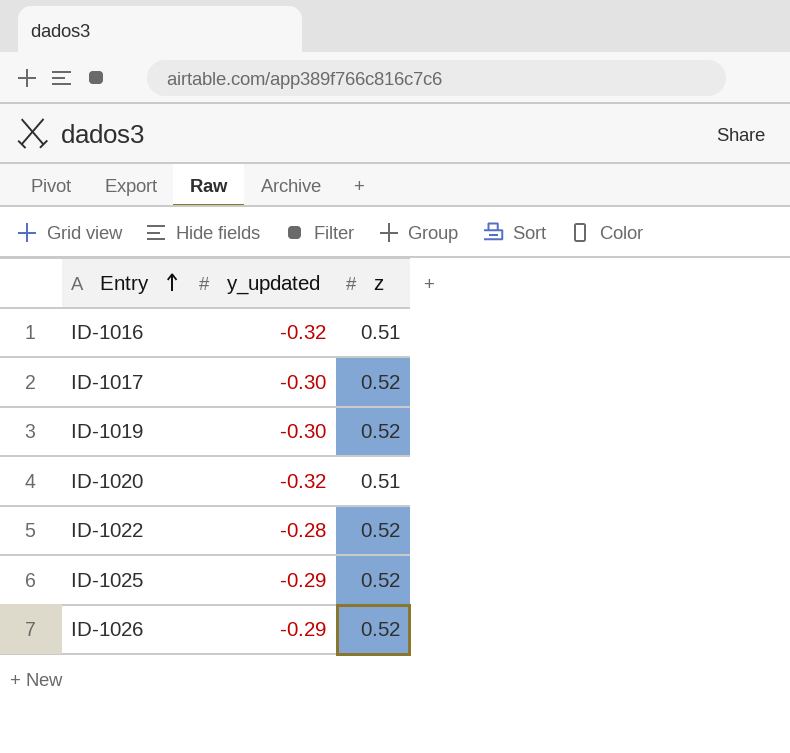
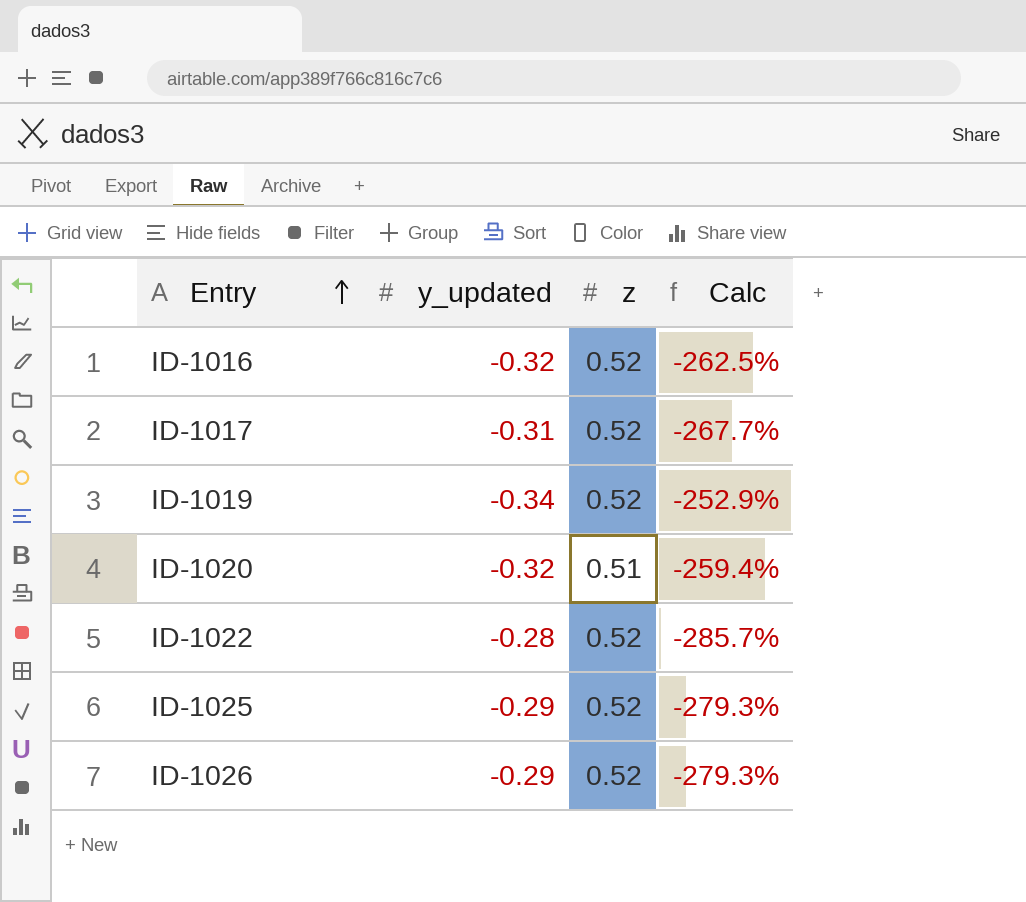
column Calc | formula: none -> ([z] - [y_updated]) / [y_updated]
ID-1016 | z: 0.51 -> 0.52
ID-1017 | y_updated: -0.30 -> -0.31
ID-1019 | y_updated: -0.30 -> -0.34

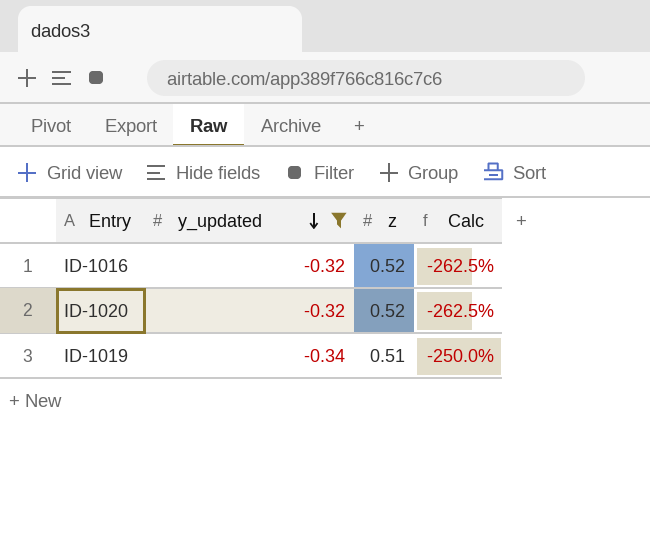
filter: none -> y_updated <= -0.32
row order: Entry ascending -> y_updated descending
ID-1020 | z: 0.51 -> 0.52
ID-1020 | Calc: -259.4% -> -262.5%
ID-1019 | z: 0.52 -> 0.51
ID-1019 | Calc: -252.9% -> -250.0%

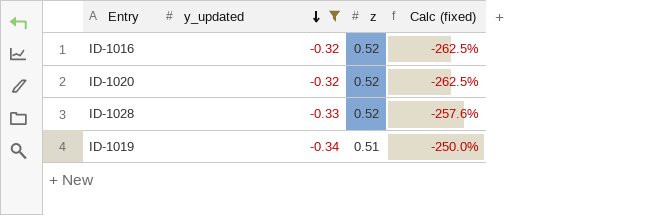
column name: Calc -> Calc (fixed)
row ID-1028: none -> -0.33 | 0.52 | -257.6%

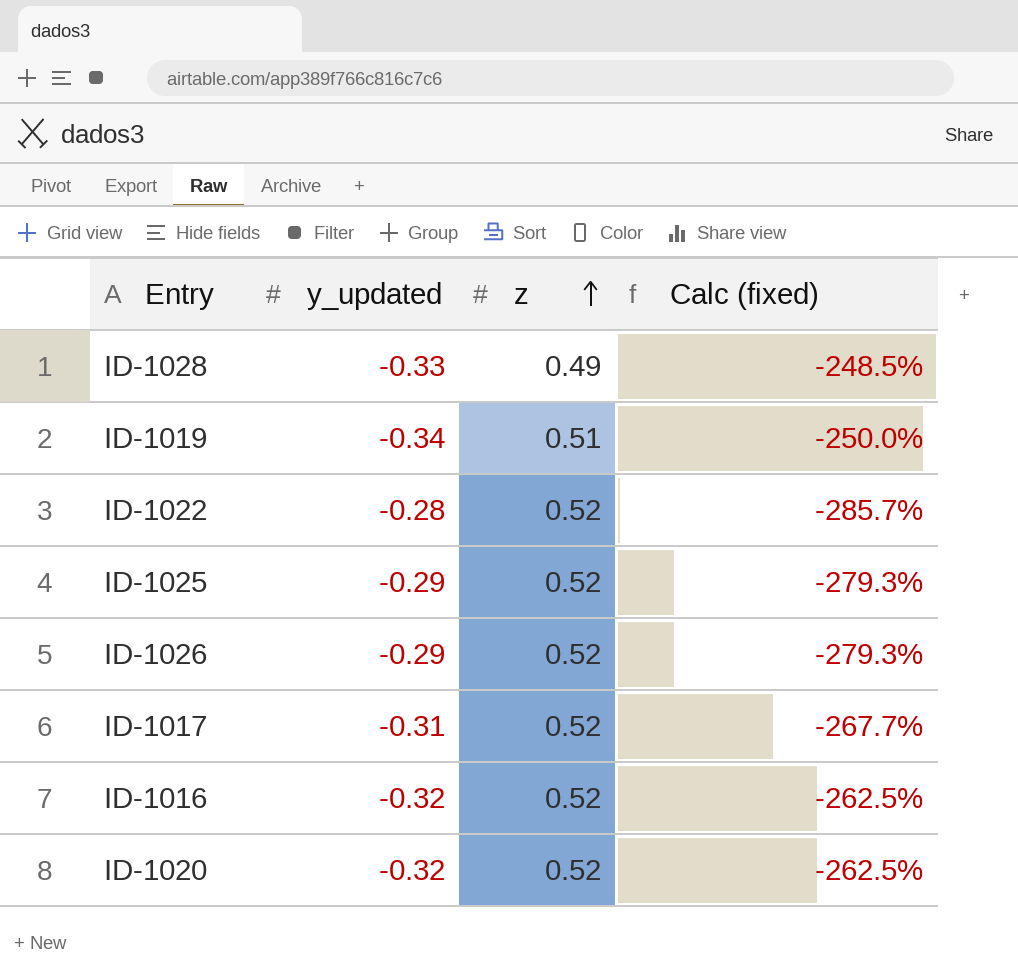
filter: y_updated <= -0.32 -> none
row order: y_updated descending -> z ascending
ID-1028 | z: 0.52 -> 0.49
ID-1028 | Calc (fixed): -257.6% -> -248.5%

